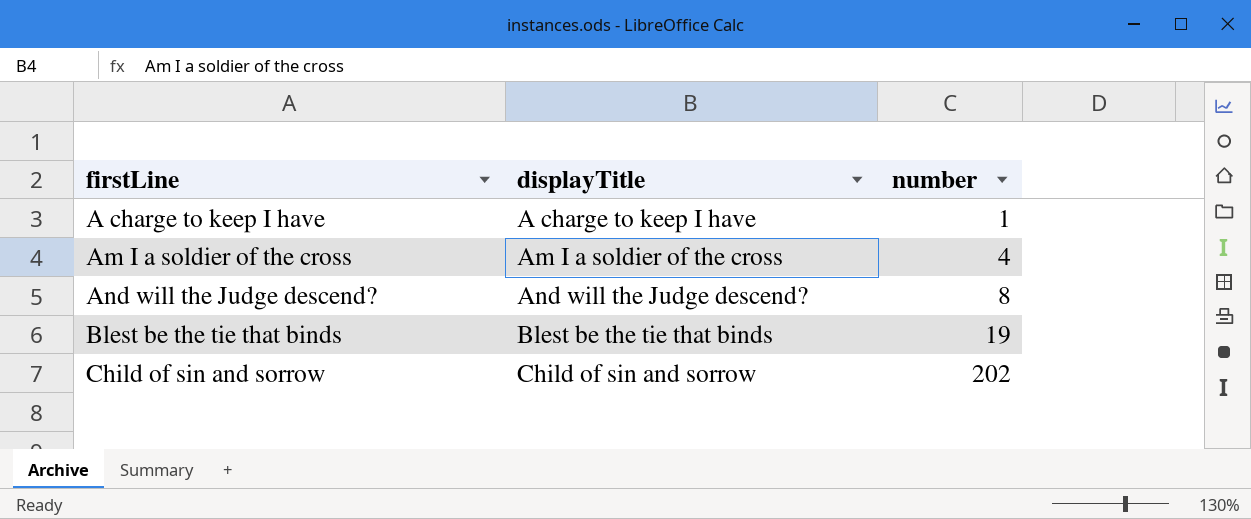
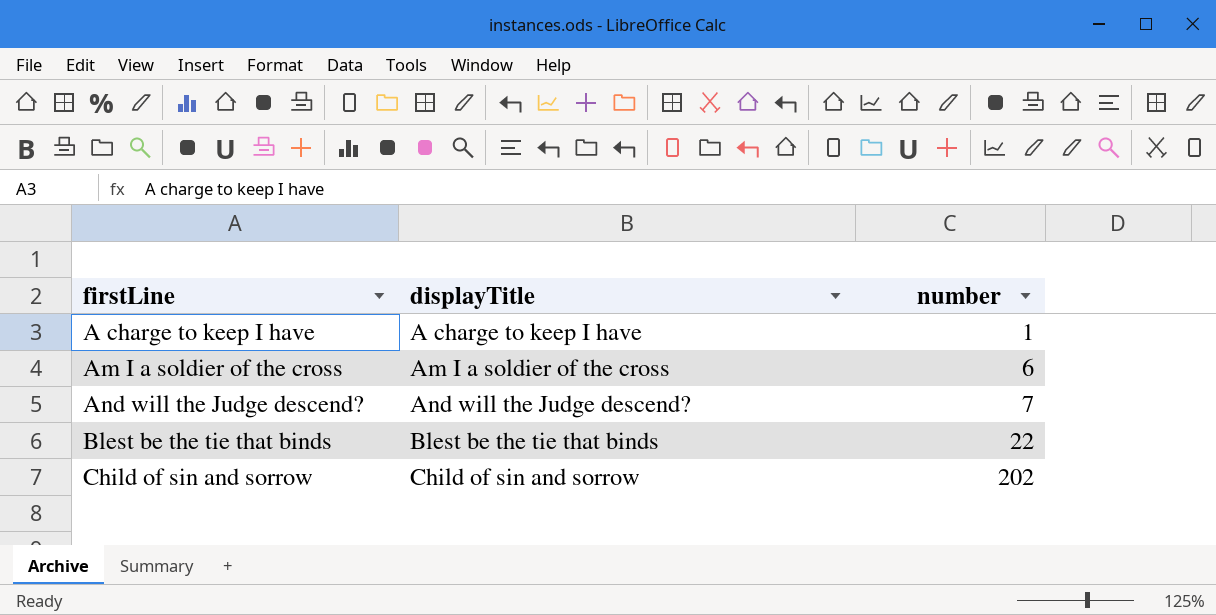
Am I a soldier of the cross | number: 4 -> 6
And will the Judge descend? | number: 8 -> 7
Blest be the tie that binds | number: 19 -> 22

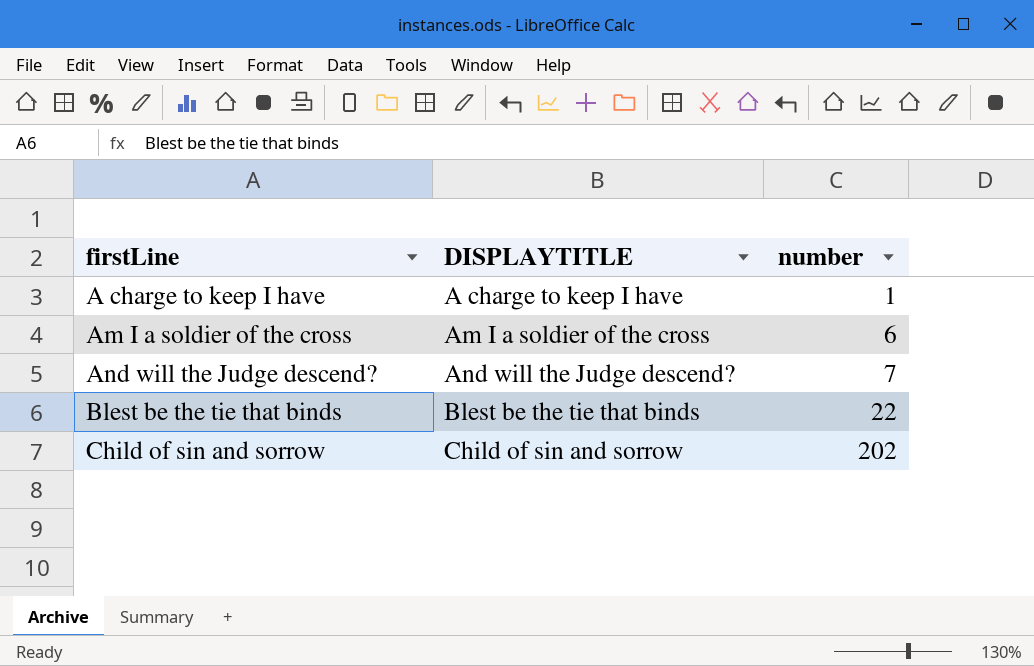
column name: displayTitle -> DISPLAYTITLE

